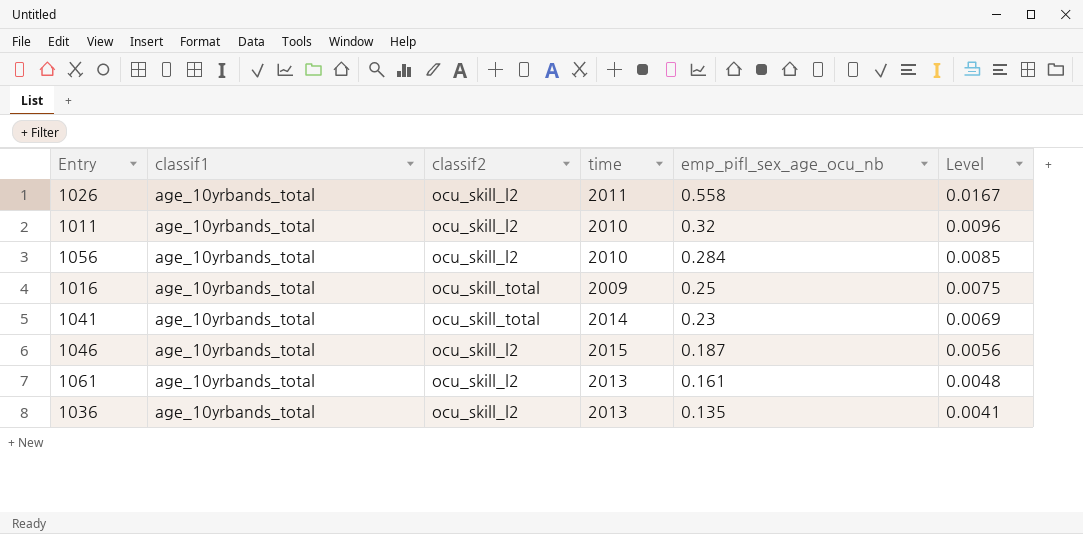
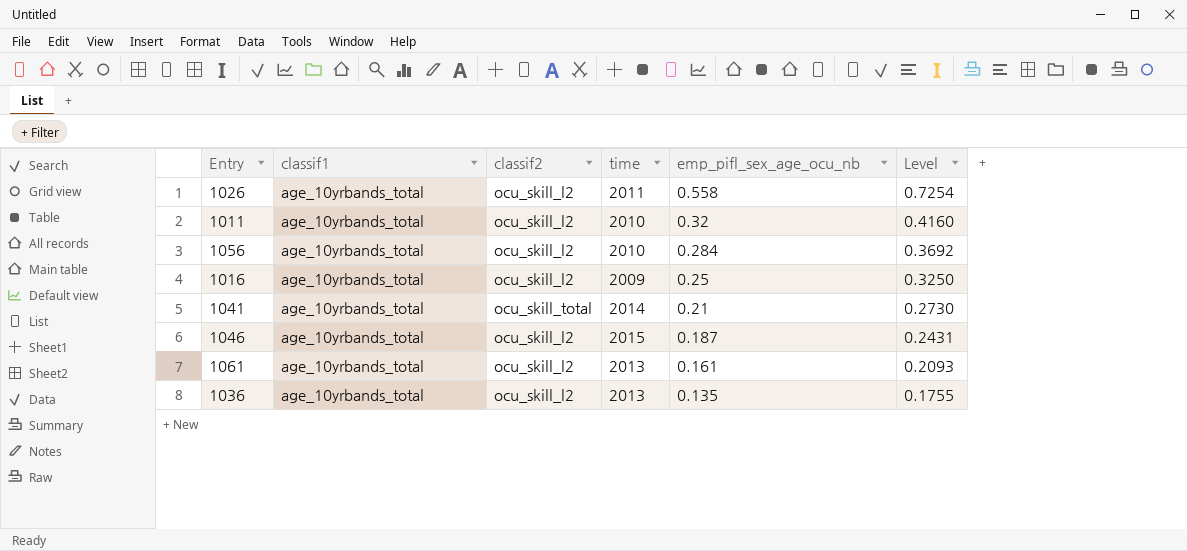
column Level | formula: [emp_pifl_sex_age_ocu_nb] * 0.03 -> [emp_pifl_sex_age_ocu_nb] * 1.3
1016 | classif2: ocu_skill_total -> ocu_skill_l2
1041 | emp_pifl_sex_age_ocu_nb: 0.23 -> 0.21

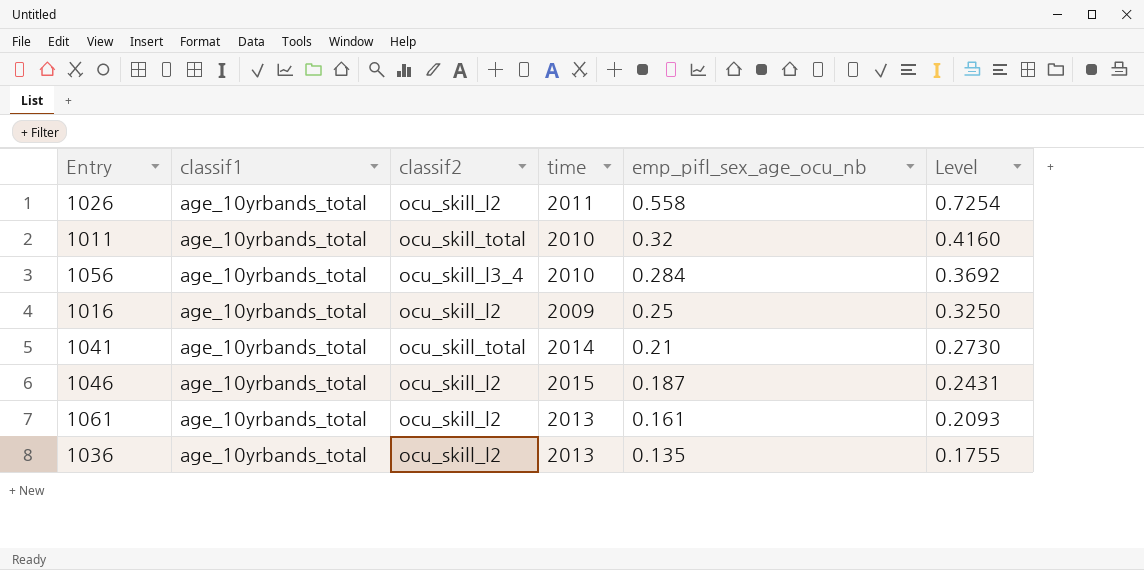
1011 | classif2: ocu_skill_l2 -> ocu_skill_total
1056 | classif2: ocu_skill_l2 -> ocu_skill_l3_4

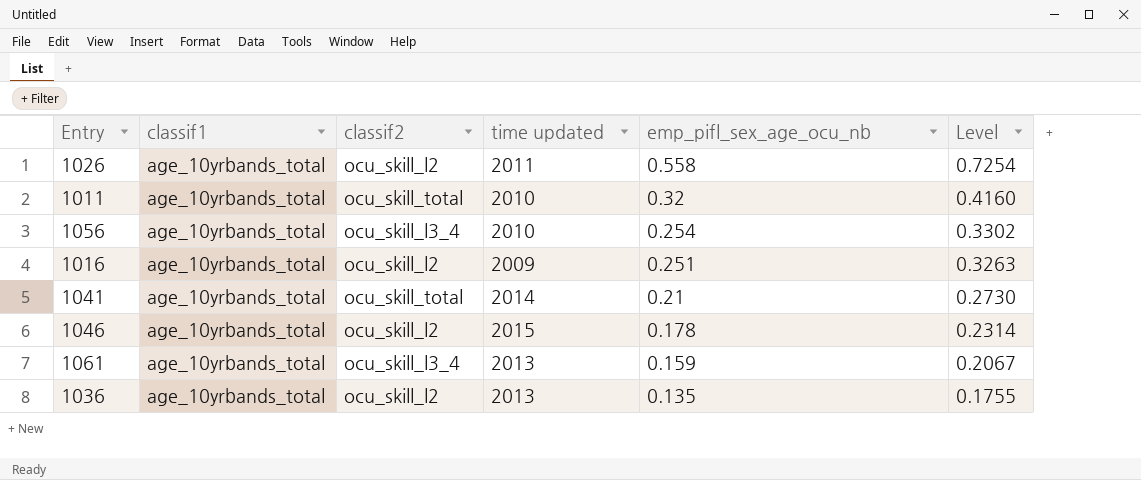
column name: time -> time updated
1056 | emp_pifl_sex_age_ocu_nb: 0.284 -> 0.254
1056 | Level: 0.3692 -> 0.3302
1016 | emp_pifl_sex_age_ocu_nb: 0.25 -> 0.251
1016 | Level: 0.3250 -> 0.3263
1046 | emp_pifl_sex_age_ocu_nb: 0.187 -> 0.178
1046 | Level: 0.2431 -> 0.2314
1061 | classif2: ocu_skill_l2 -> ocu_skill_l3_4
1061 | emp_pifl_sex_age_ocu_nb: 0.161 -> 0.159
1061 | Level: 0.2093 -> 0.2067

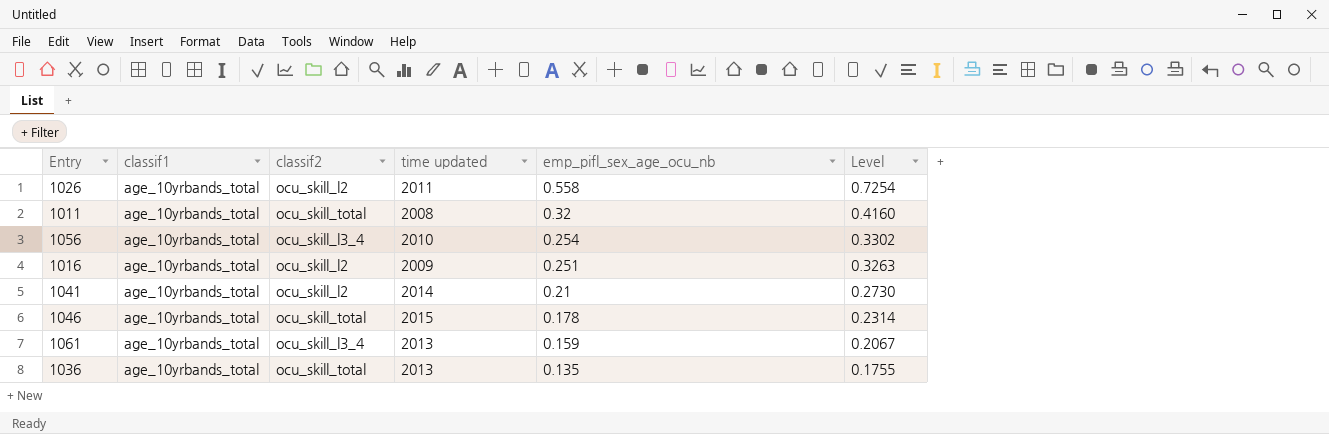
1011 | time updated: 2010 -> 2008
1041 | classif2: ocu_skill_total -> ocu_skill_l2
1046 | classif2: ocu_skill_l2 -> ocu_skill_total
1036 | classif2: ocu_skill_l2 -> ocu_skill_total

